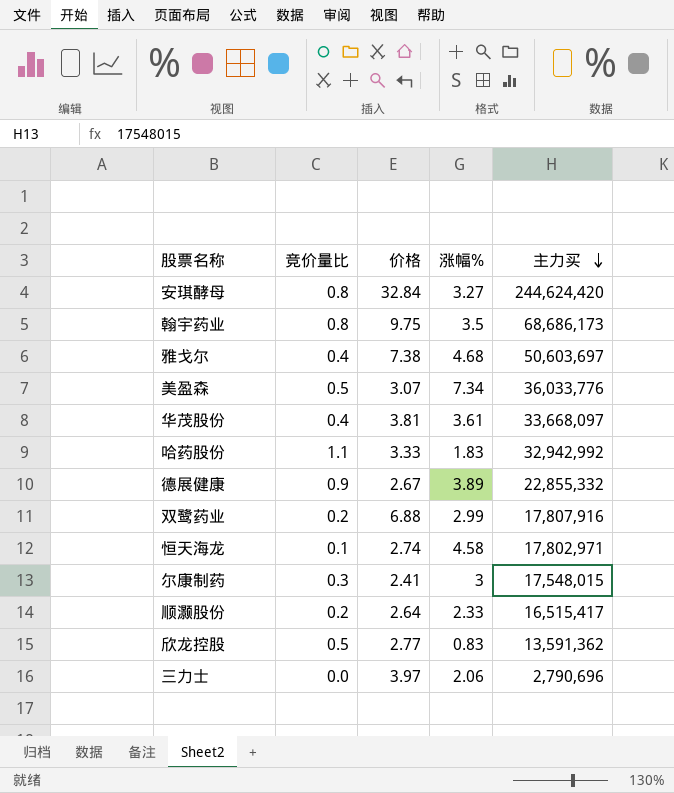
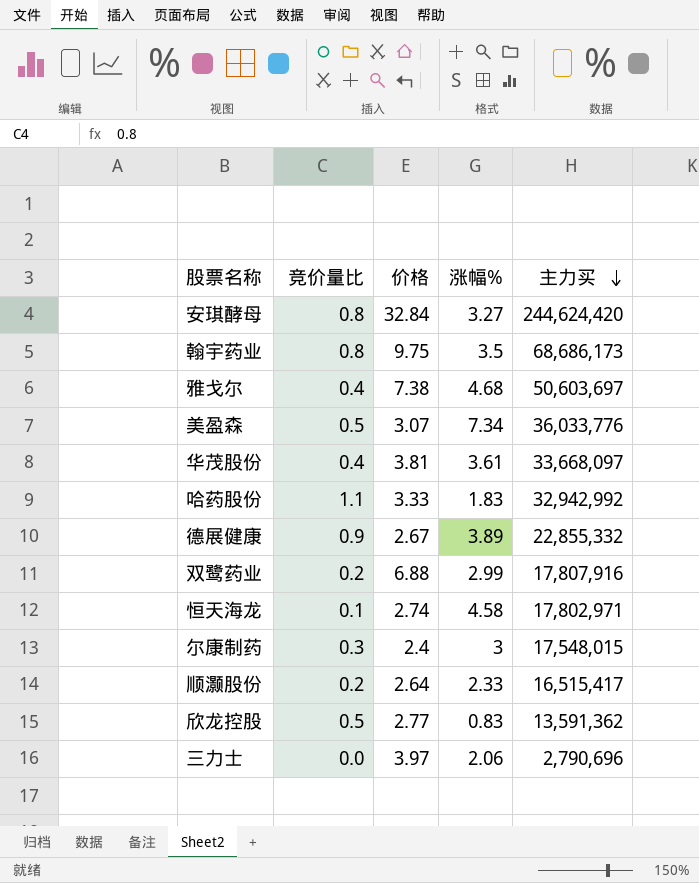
尔康制药 | 价格: 2.41 -> 2.4

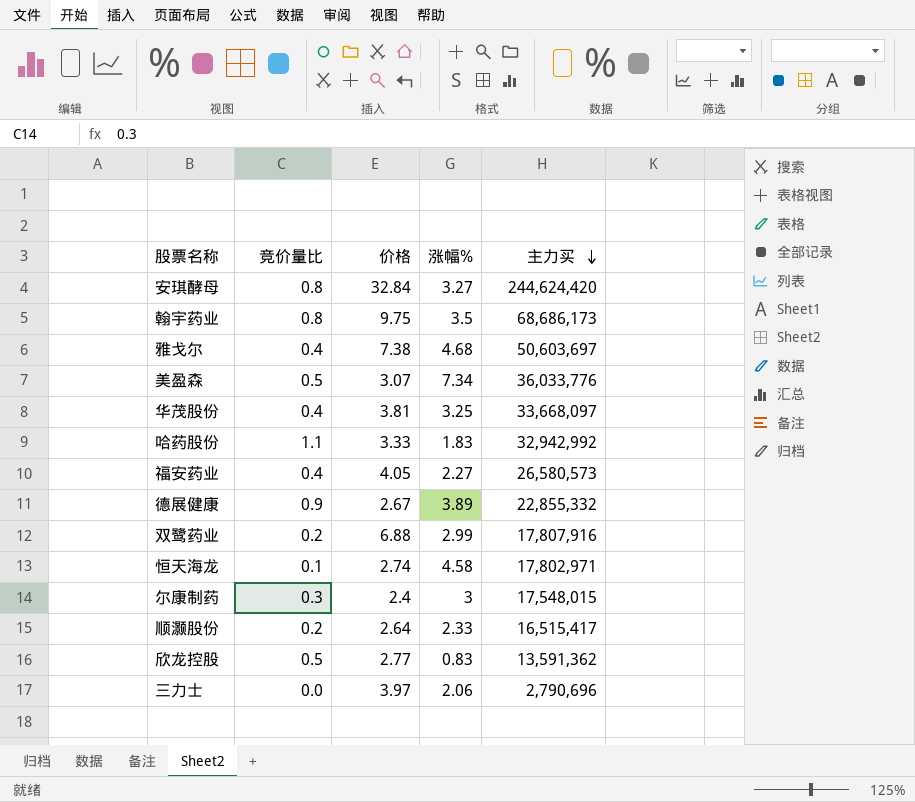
华茂股份 | 涨幅%: 3.61 -> 3.25
row 福安药业: none -> 0.4 | 4.05 | 2.27 | 26,580,573

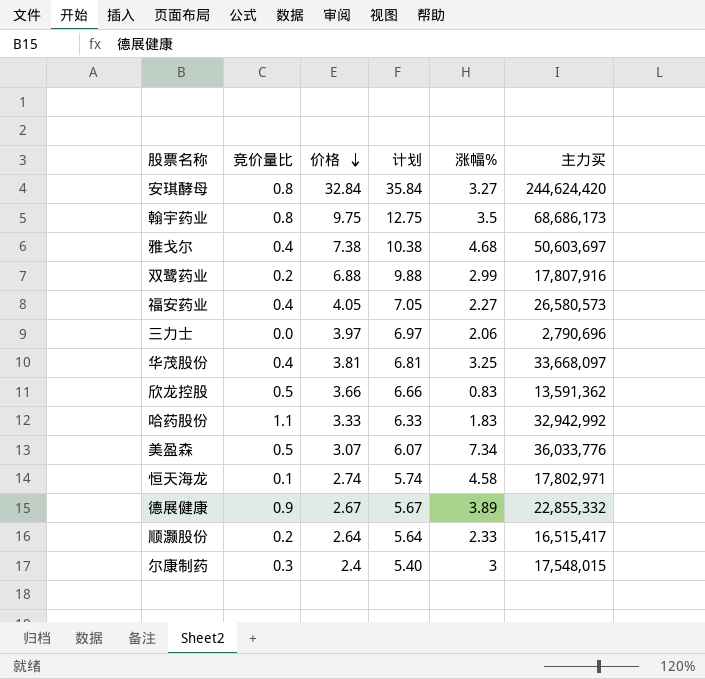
row order: 主力买 descending -> 价格 descending
column 计划 | formula: none -> [价格] + 3
欣龙控股 | 价格: 2.77 -> 3.66

